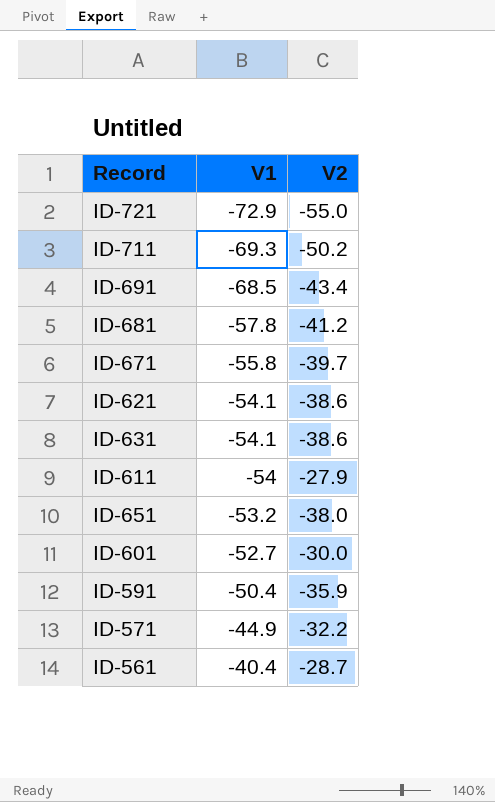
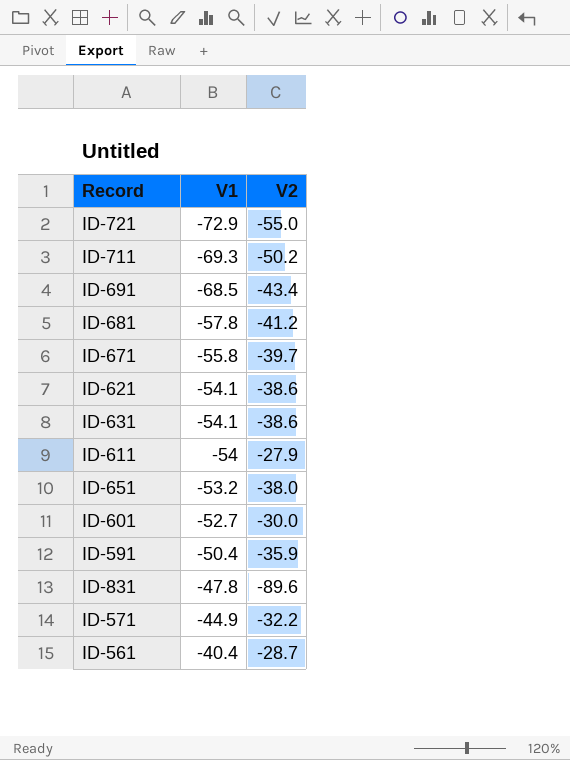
row ID-831: none -> -47.8 | -89.6

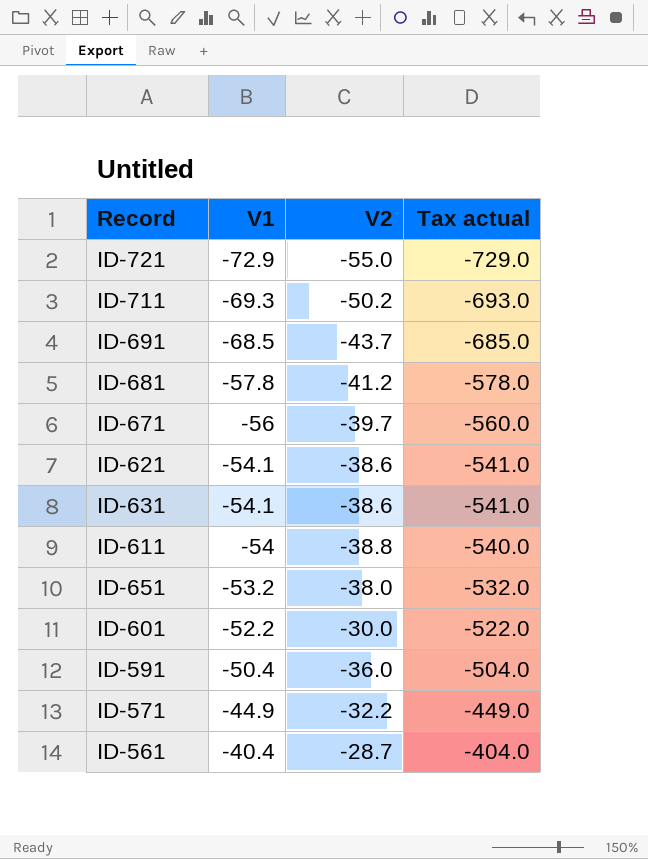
column Tax actual | formula: none -> [V1] * 10
row ID-831: -47.8 | -89.6 -> none
ID-691 | V2: -43.4 -> -43.7
ID-671 | V1: -55.8 -> -56
ID-611 | V2: -27.9 -> -38.8
ID-601 | V1: -52.7 -> -52.2
ID-591 | V2: -35.9 -> -36.0

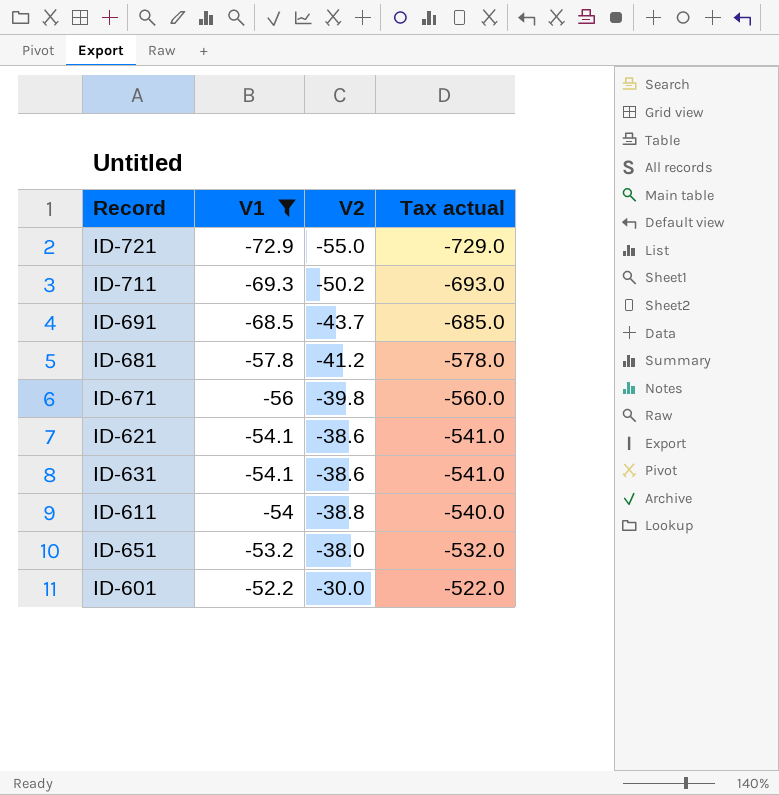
filter: none -> V1 <= -52.2
ID-671 | V2: -39.7 -> -39.8

